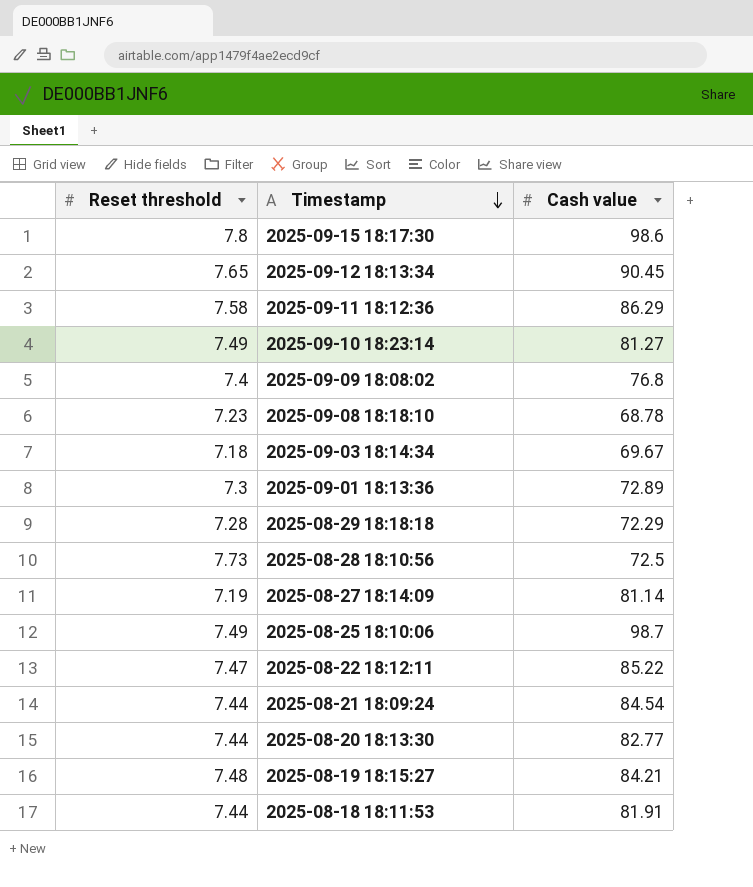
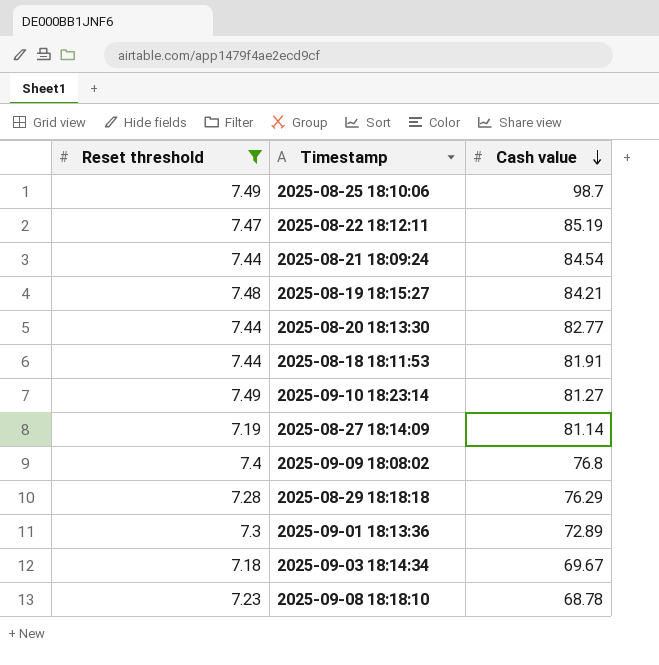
filter: none -> Reset threshold <= 7.49
row order: Timestamp descending -> Cash value descending
2025-08-22 18:12:11 | Cash value: 85.22 -> 85.19
2025-08-29 18:18:18 | Cash value: 72.29 -> 76.29

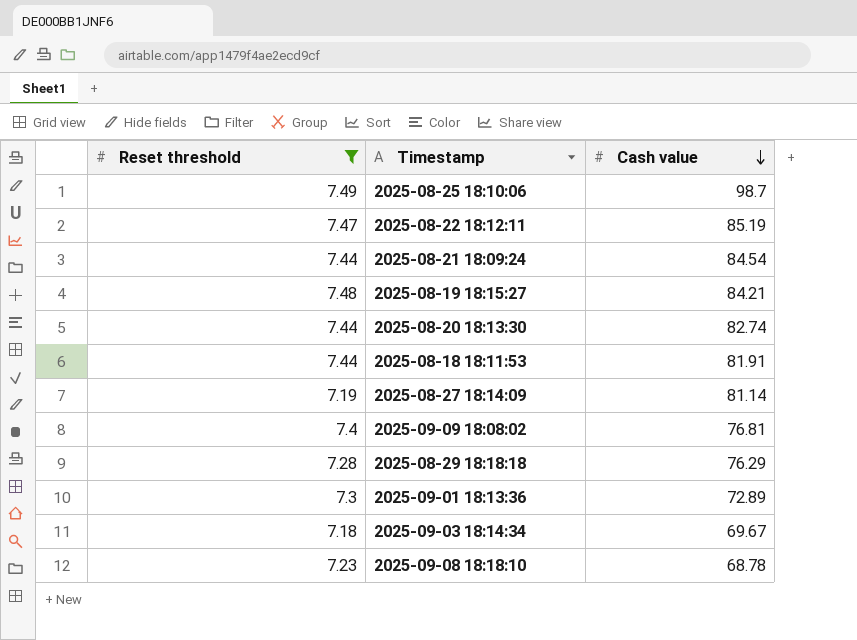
row 2025-09-10 18:23:14: 7.49 | 81.27 -> none
2025-08-20 18:13:30 | Cash value: 82.77 -> 82.74
2025-09-09 18:08:02 | Cash value: 76.8 -> 76.81

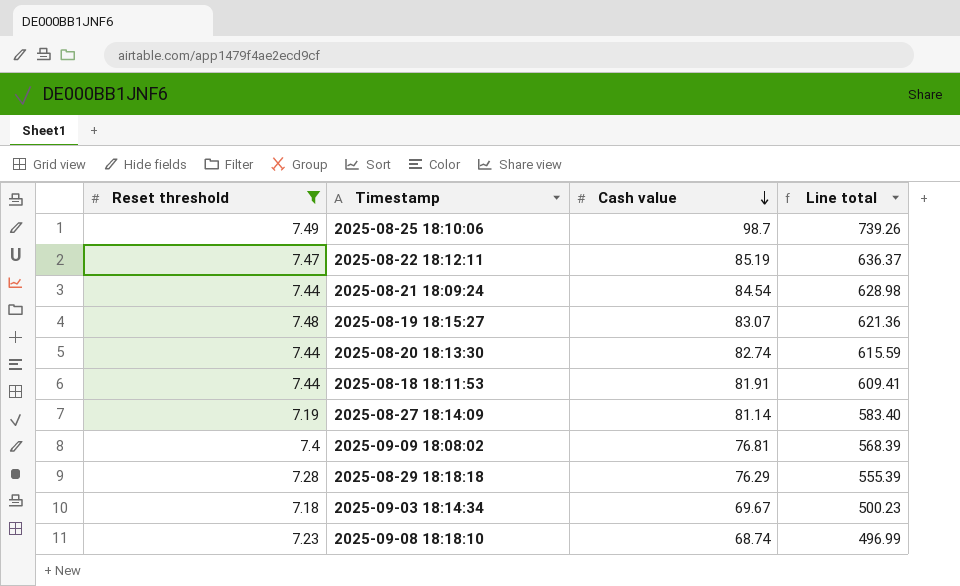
column Line total | formula: none -> [Reset threshold] * [Cash value]
row 2025-09-01 18:13:36: 7.3 | 72.89 -> none
2025-08-19 18:15:27 | Cash value: 84.21 -> 83.07
2025-09-08 18:18:10 | Cash value: 68.78 -> 68.74

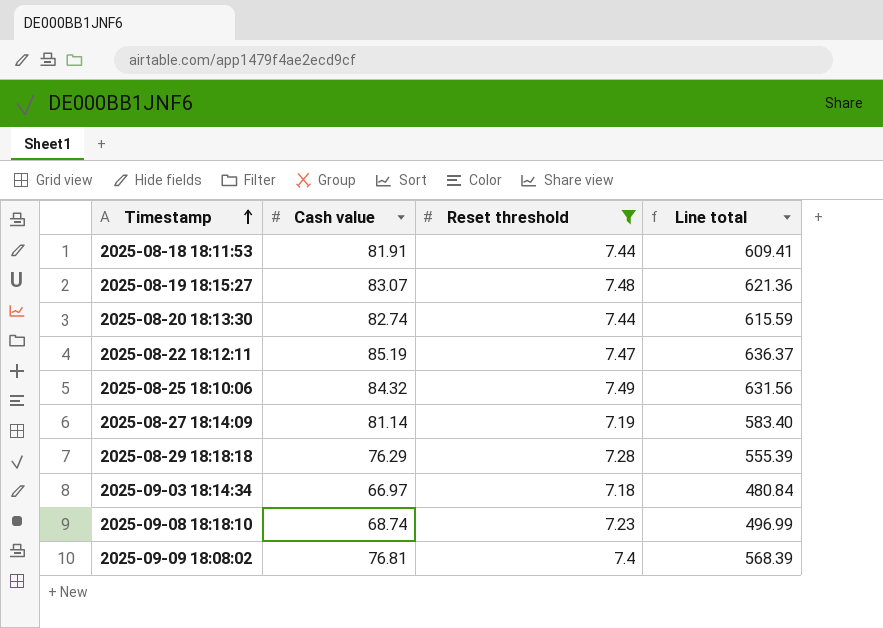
row order: Cash value descending -> Timestamp ascending
column Reset threshold | position: 1 -> 3
row 2025-08-21 18:09:24: 7.44 | 84.54 | 628.98 -> none
2025-08-25 18:10:06 | Cash value: 98.7 -> 84.32
2025-08-25 18:10:06 | Line total: 739.26 -> 631.56
2025-09-03 18:14:34 | Cash value: 69.67 -> 66.97
2025-09-03 18:14:34 | Line total: 500.23 -> 480.84

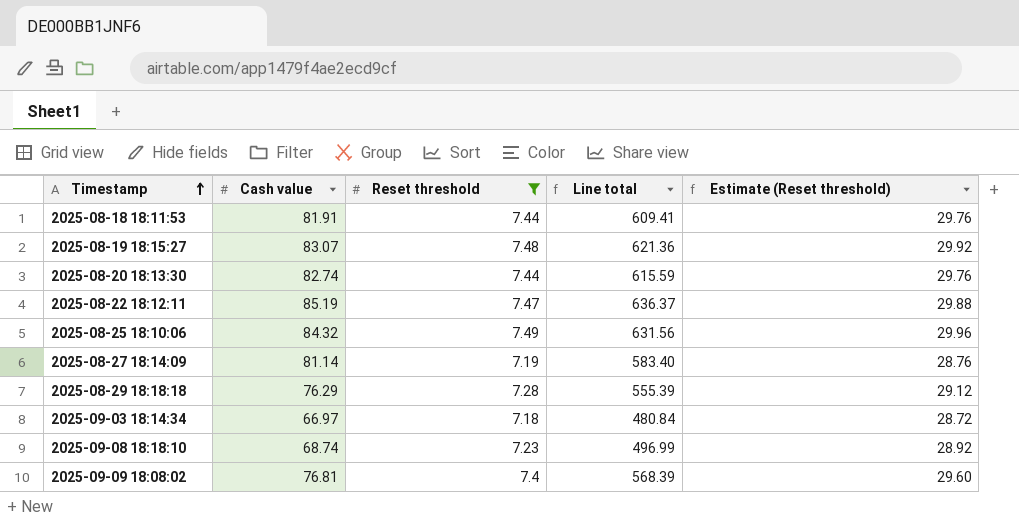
column Estimate (Reset threshold) | formula: none -> [Reset threshold] * 4

